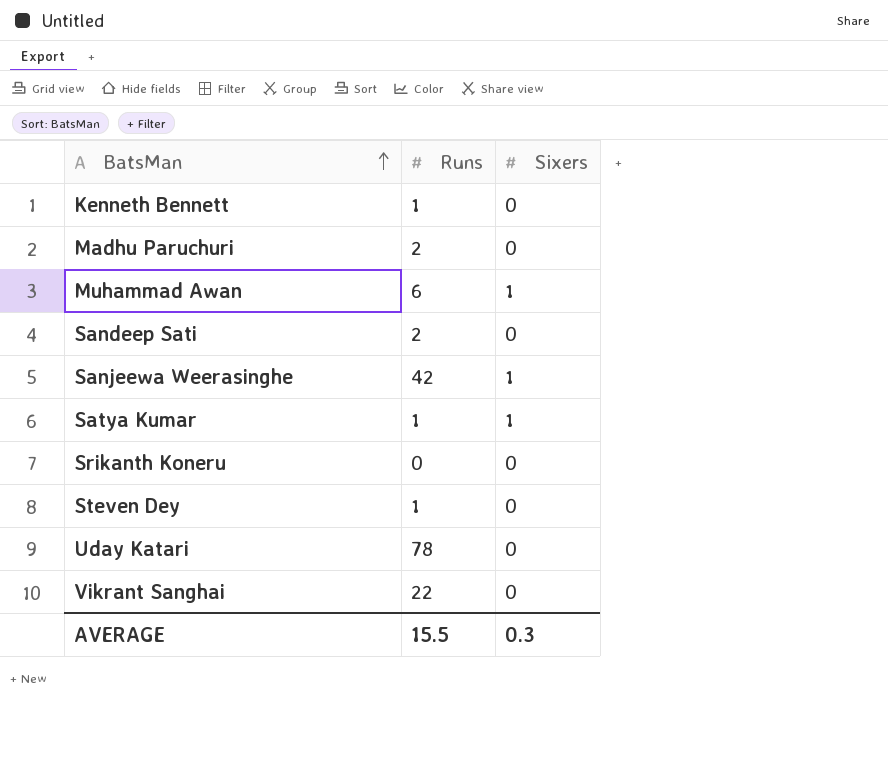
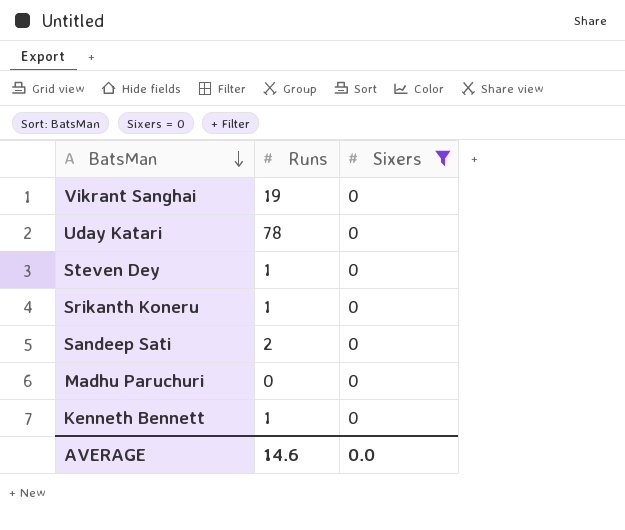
filter: none -> Sixers = 0
row order: BatsMan ascending -> BatsMan descending
Vikrant Sanghai | Runs: 22 -> 19
Srikanth Koneru | Runs: 0 -> 1
Madhu Paruchuri | Runs: 2 -> 0
AVERAGE | Runs: 15.5 -> 14.6
AVERAGE | Sixers: 0.3 -> 0.0

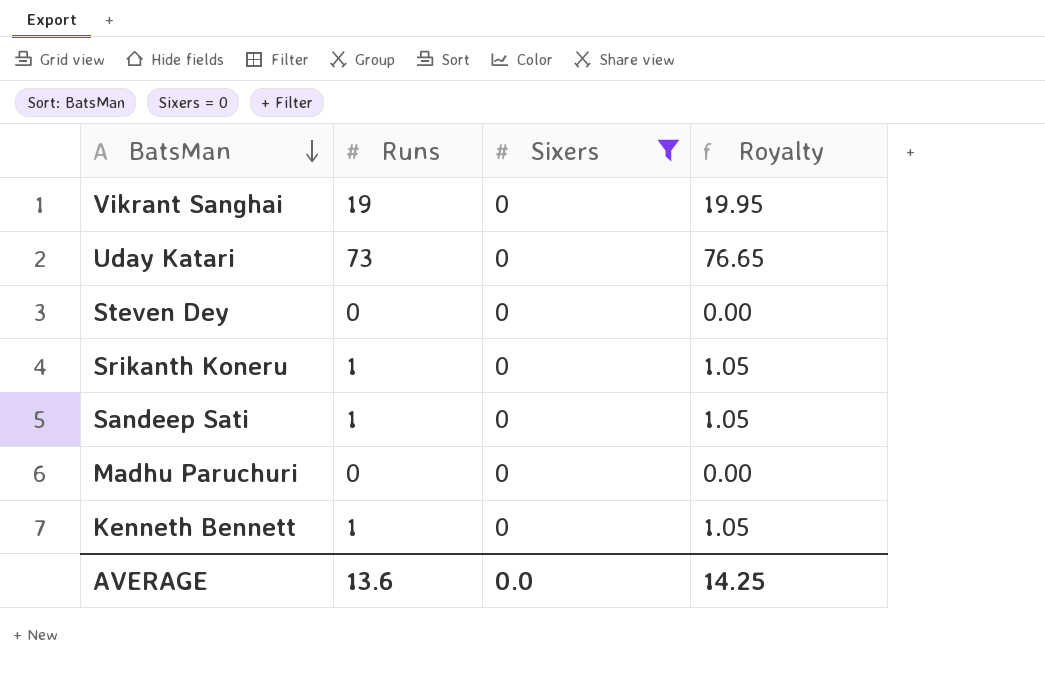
column Royalty | formula: none -> [Runs] * 1.05
Uday Katari | Runs: 78 -> 73
Steven Dey | Runs: 1 -> 0
Sandeep Sati | Runs: 2 -> 1
AVERAGE | Runs: 14.6 -> 13.6

